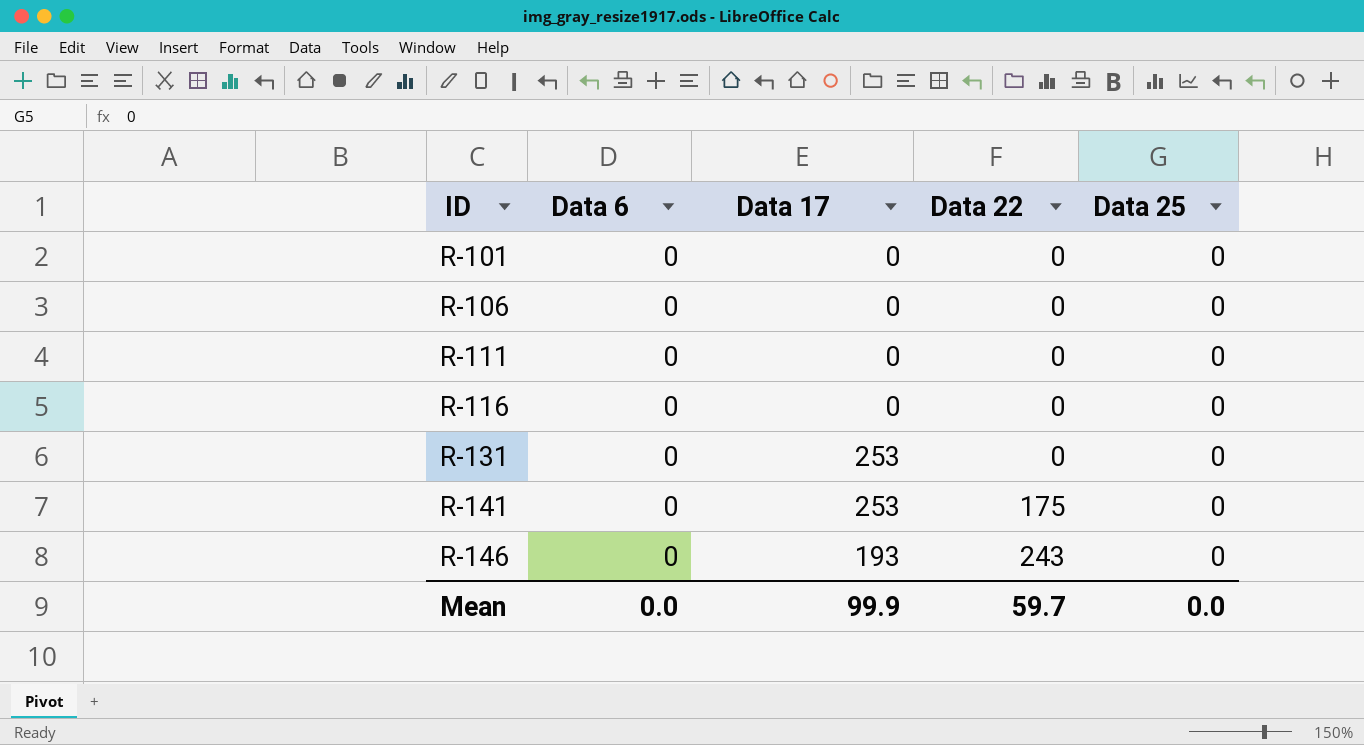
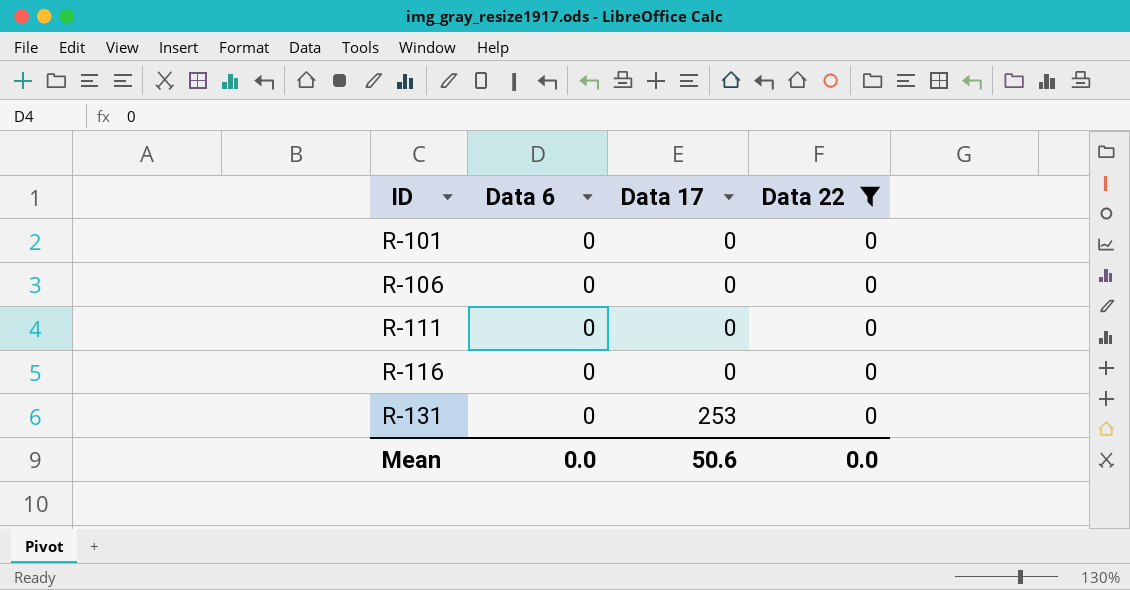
filter: none -> Data 22 = 0
column Data 25 | position: 5 -> none
Mean | Data 17: 99.9 -> 50.6
Mean | Data 22: 59.7 -> 0.0

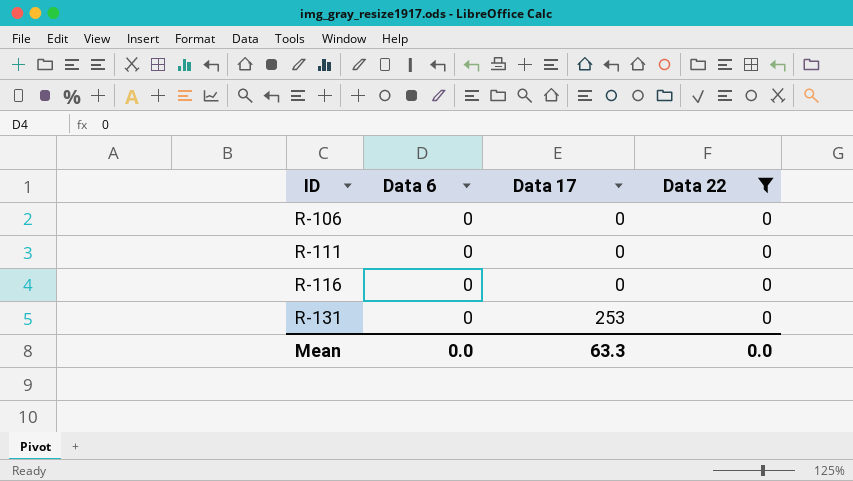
row R-101: 0 | 0 | 0 -> none
Mean | Data 17: 50.6 -> 63.3

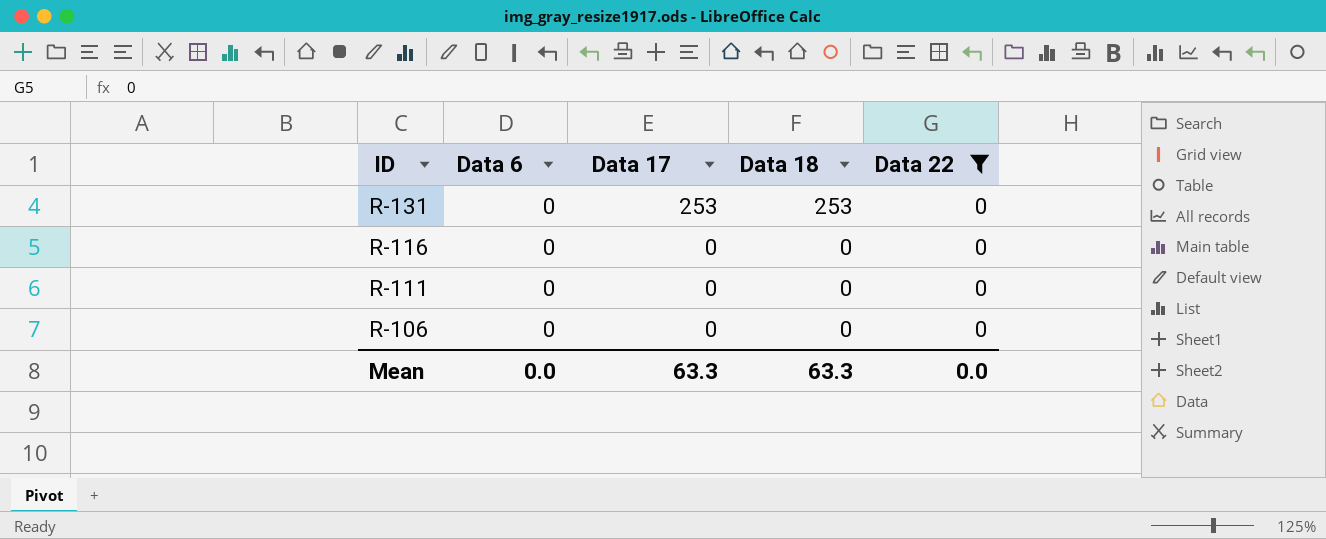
row order: ID ascending -> ID descending
column Data 18 | position: none -> 4

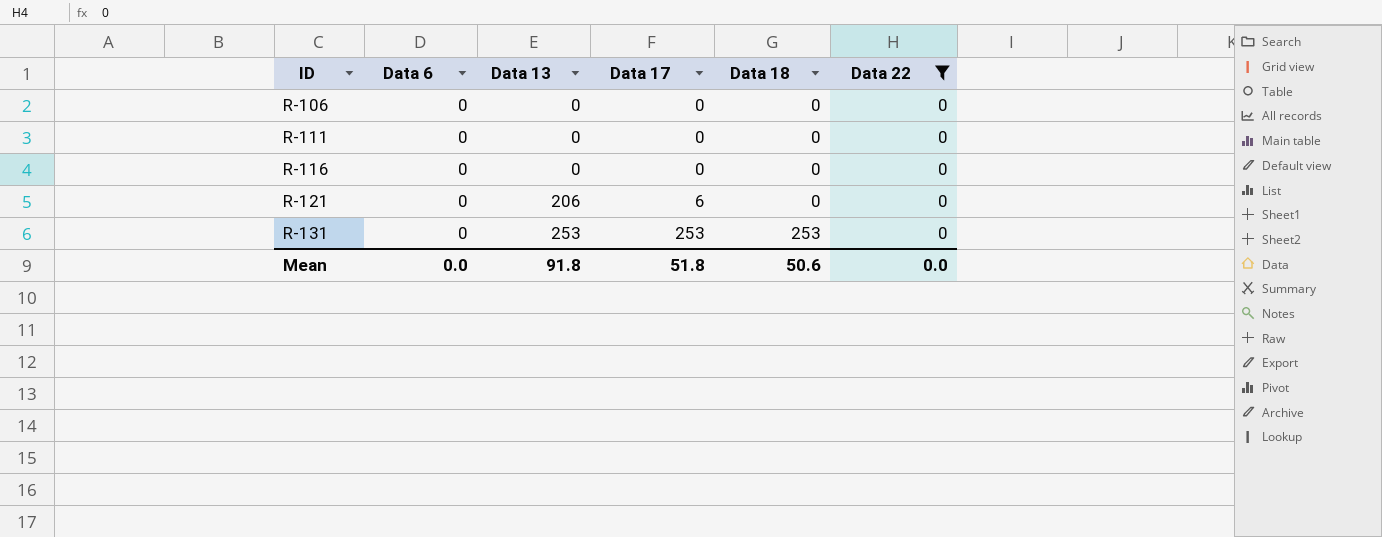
row order: ID descending -> ID ascending
column Data 13 | position: none -> 3
row R-121: none -> 0 | 206 | 6 | 0 | 0
Mean | Data 17: 63.3 -> 51.8
Mean | Data 18: 63.3 -> 50.6

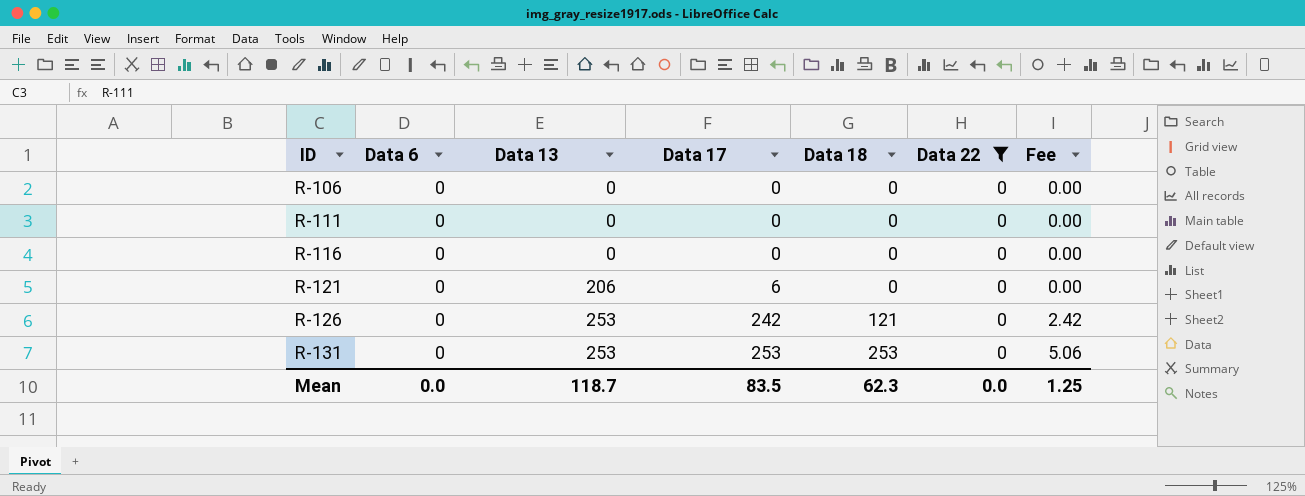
column Fee | formula: none -> [Data 18] * 0.02
row R-126: none -> 0 | 253 | 242 | 121 | 0 | 2.42
Mean | Data 13: 91.8 -> 118.7
Mean | Data 17: 51.8 -> 83.5
Mean | Data 18: 50.6 -> 62.3

